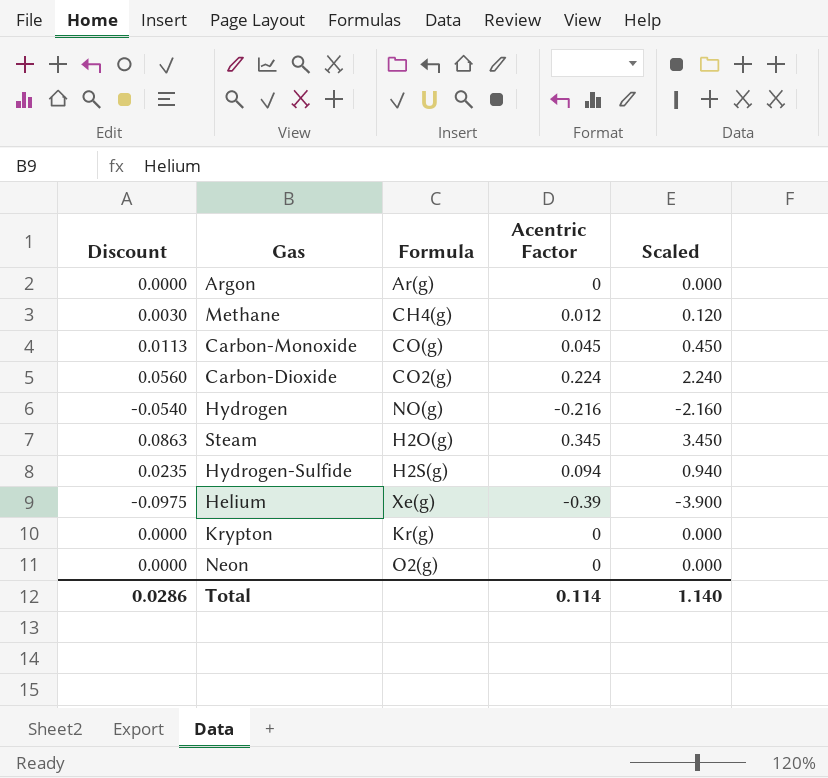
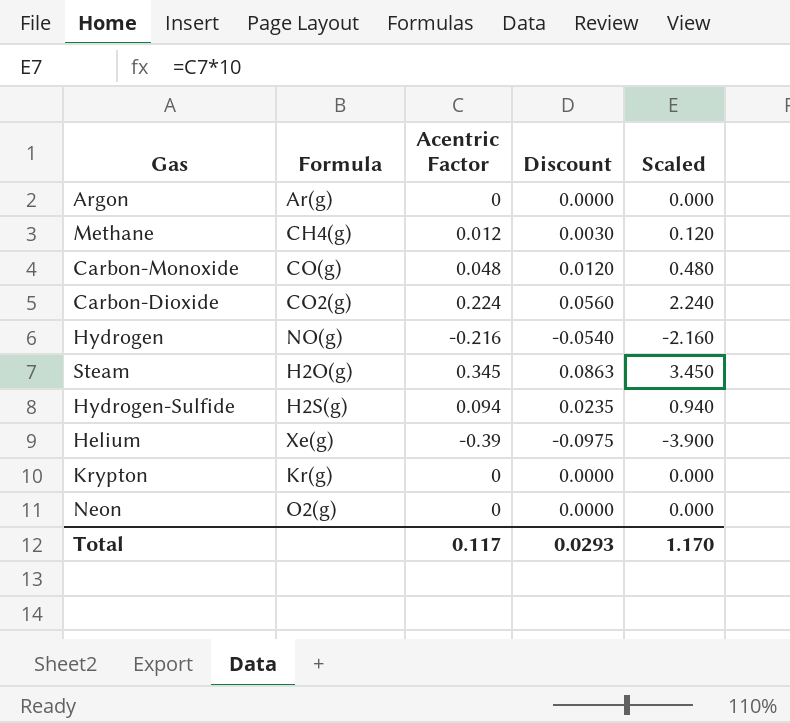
column Discount | position: 1 -> 4
Carbon-Monoxide | Acentric Factor: 0.045 -> 0.048
Carbon-Monoxide | Discount: 0.0113 -> 0.0120
Carbon-Monoxide | Scaled: 0.450 -> 0.480
Total | Acentric Factor: 0.114 -> 0.117
Total | Discount: 0.0286 -> 0.0293
Total | Scaled: 1.140 -> 1.170

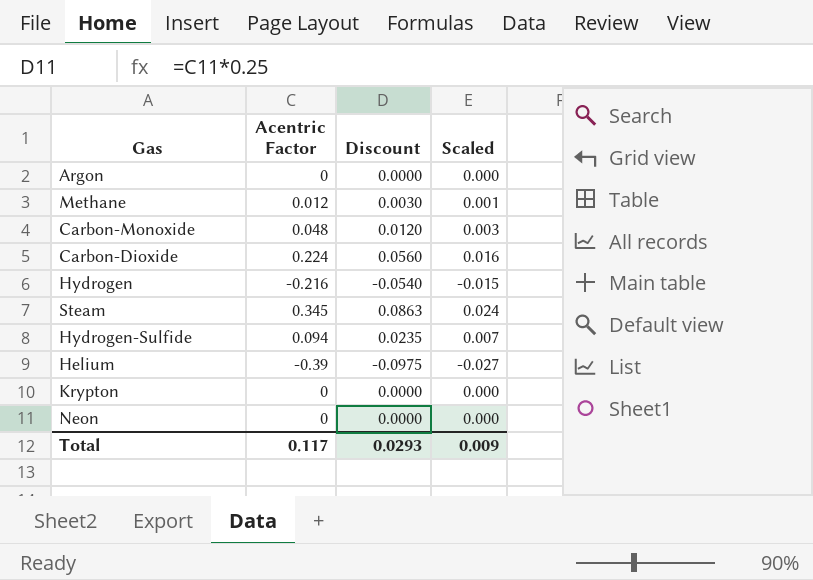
column Formula | position: 2 -> none
column Scaled | formula: [Acentric Factor] * 10 -> [Acentric Factor] * 0.07
Total | Scaled: 1.170 -> 0.009

